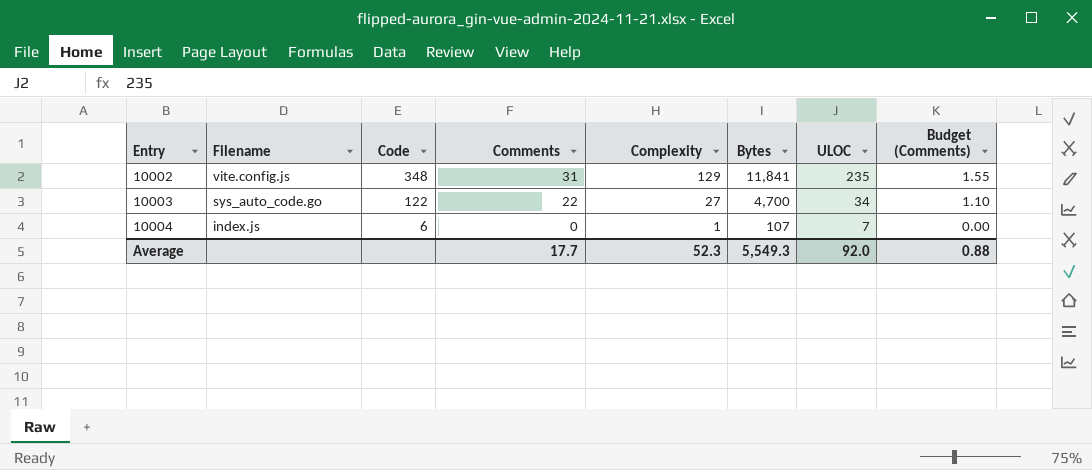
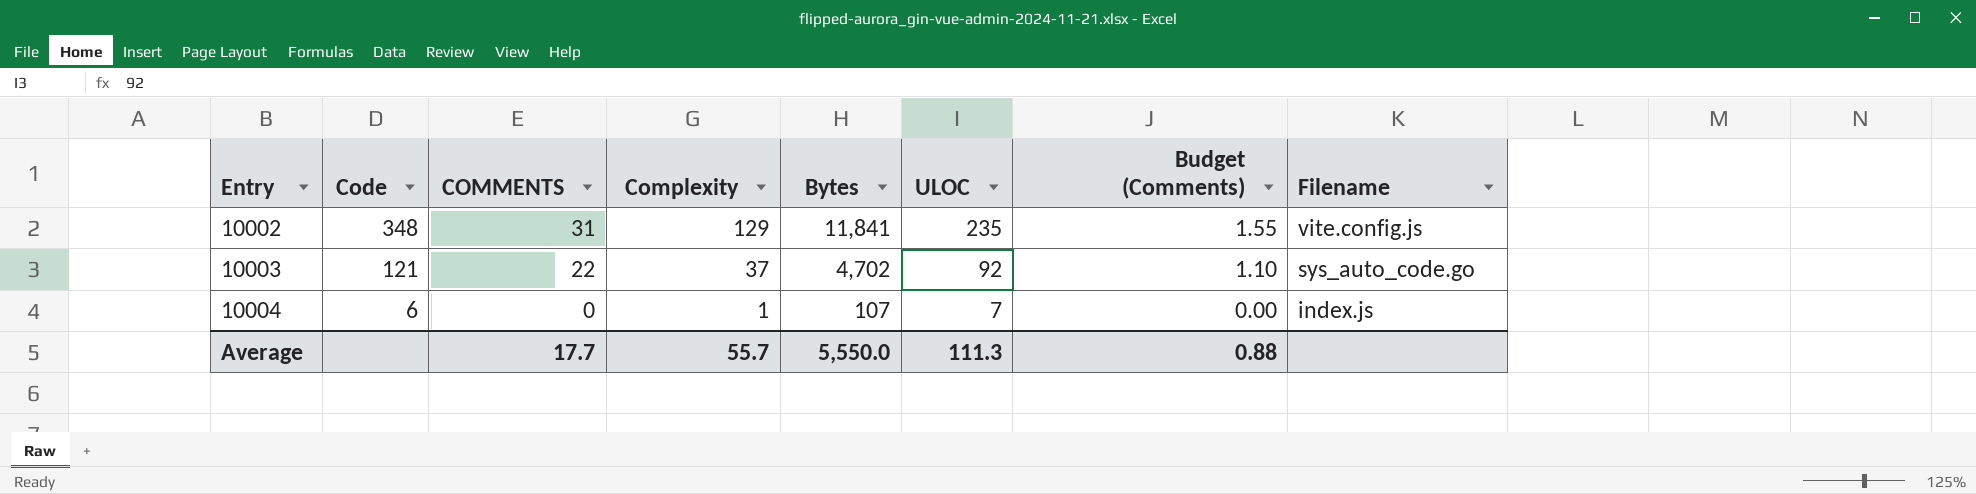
column name: Comments -> COMMENTS
column Filename | position: 2 -> 8
10003 | Code: 122 -> 121
10003 | Complexity: 27 -> 37
10003 | Bytes: 4,700 -> 4,702
10003 | ULOC: 34 -> 92
Average | Complexity: 52.3 -> 55.7
Average | Bytes: 5,549.3 -> 5,550.0
Average | ULOC: 92.0 -> 111.3

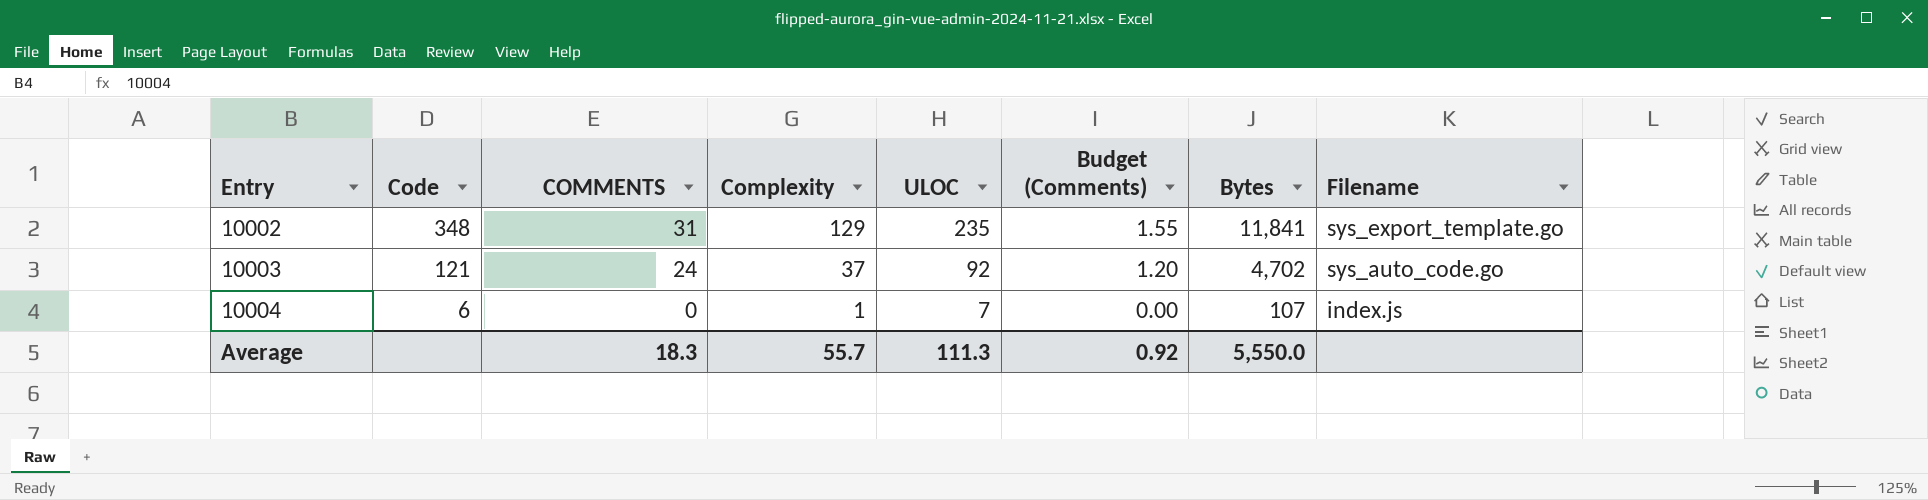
column Bytes | position: 5 -> 7
10002 | Filename: vite.config.js -> sys_export_template.go
10003 | COMMENTS: 22 -> 24
10003 | Budget (Comments): 1.10 -> 1.20
Average | COMMENTS: 17.7 -> 18.3
Average | Budget (Comments): 0.88 -> 0.92

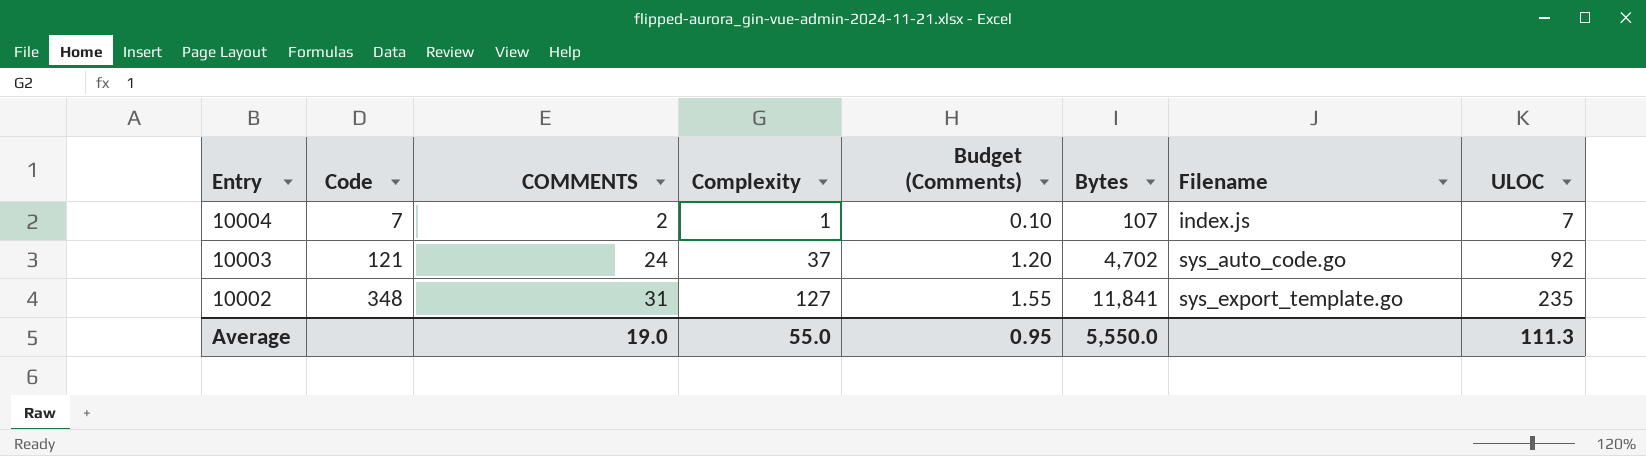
row order: Entry ascending -> Entry descending
column ULOC | position: 5 -> 8
10004 | Code: 6 -> 7
10004 | COMMENTS: 0 -> 2
10004 | Budget (Comments): 0.00 -> 0.10
10002 | Complexity: 129 -> 127
Average | COMMENTS: 18.3 -> 19.0
Average | Complexity: 55.7 -> 55.0
Average | Budget (Comments): 0.92 -> 0.95

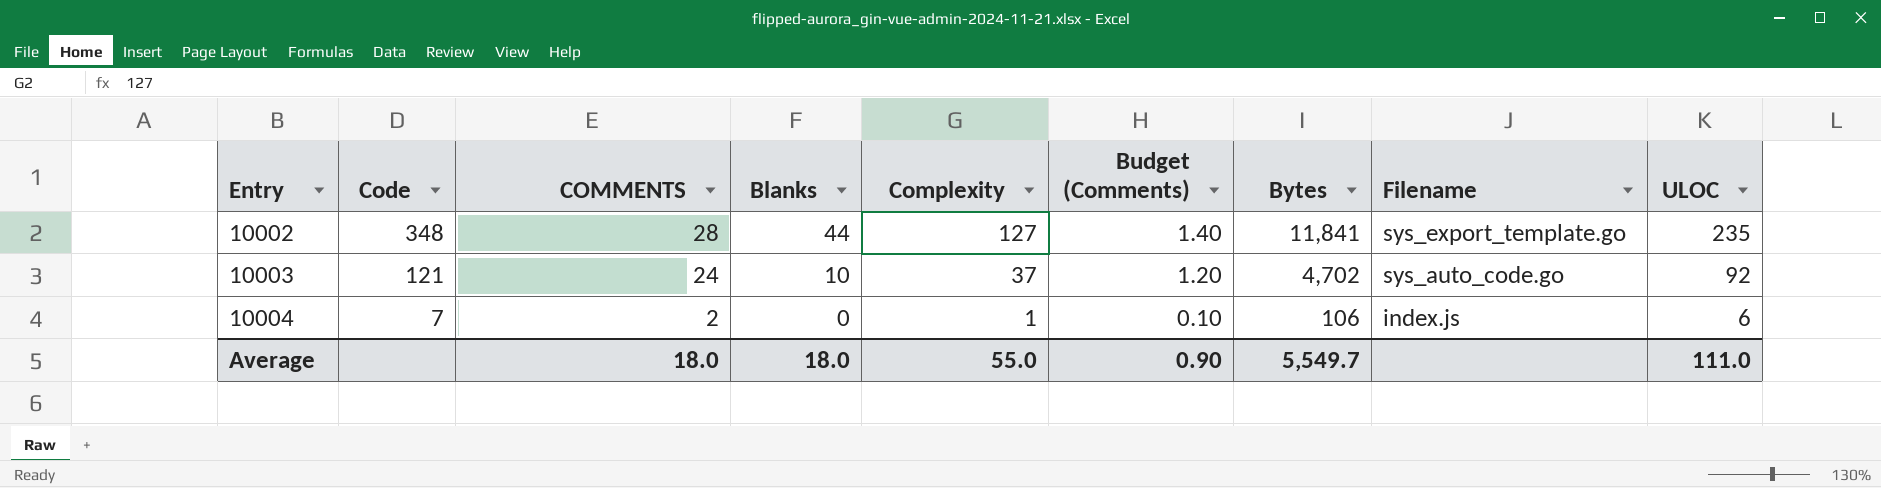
row order: Entry descending -> Entry ascending
column Blanks | position: none -> 4
10002 | COMMENTS: 31 -> 28
10002 | Budget (Comments): 1.55 -> 1.40
10004 | Bytes: 107 -> 106
10004 | ULOC: 7 -> 6
Average | COMMENTS: 19.0 -> 18.0
Average | Budget (Comments): 0.95 -> 0.90
Average | Bytes: 5,550.0 -> 5,549.7
Average | ULOC: 111.3 -> 111.0

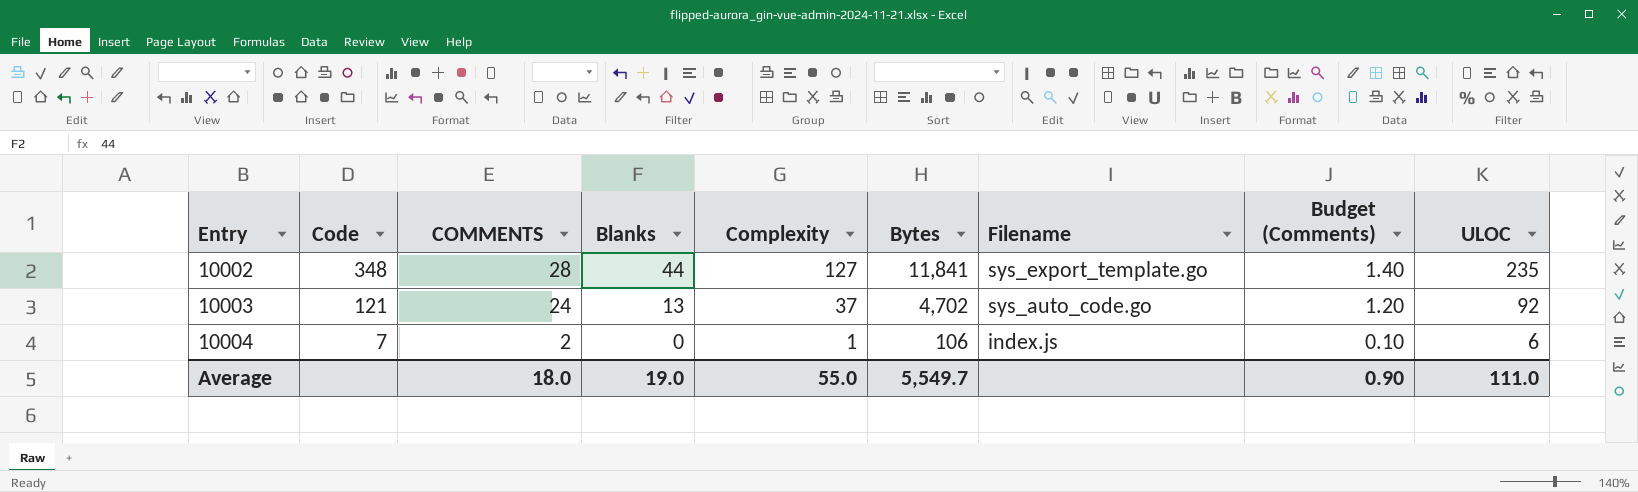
column Budget (Comments) | position: 6 -> 8
10003 | Blanks: 10 -> 13
Average | Blanks: 18.0 -> 19.0

